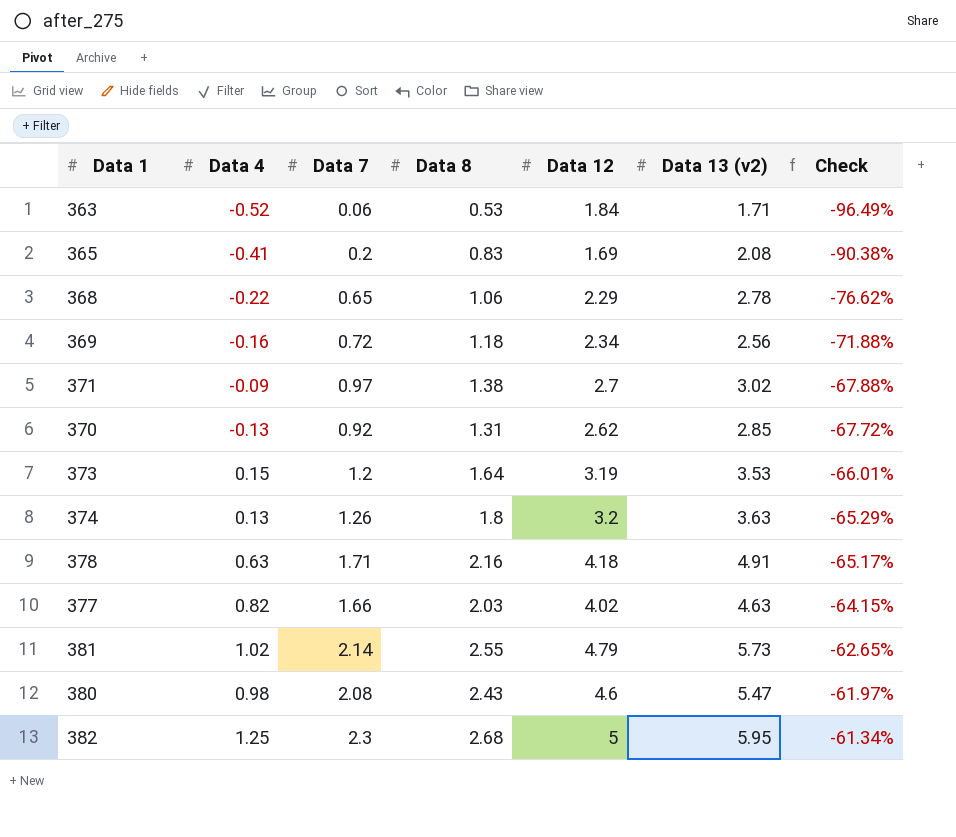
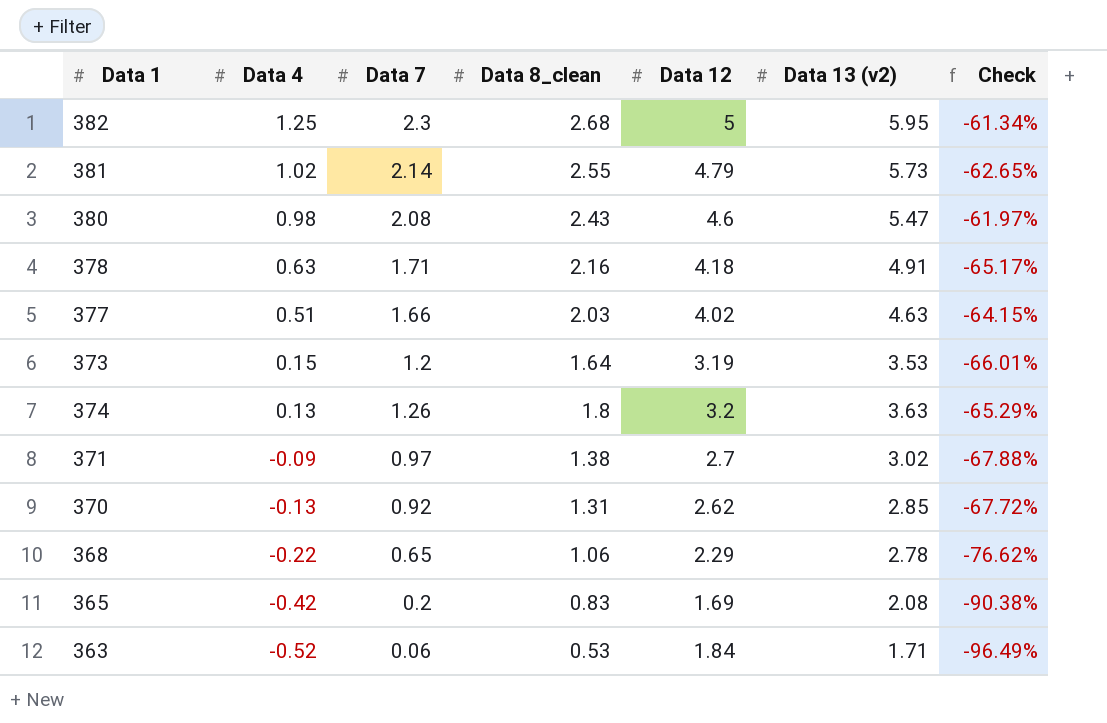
row order: Check ascending -> Data 4 descending
column name: Data 8 -> Data 8_clean
row 369: -0.16 | 0.72 | 1.18 | 2.34 | 2.56 | -71.88% -> none
377 | Data 4: 0.82 -> 0.51
365 | Data 4: -0.41 -> -0.42

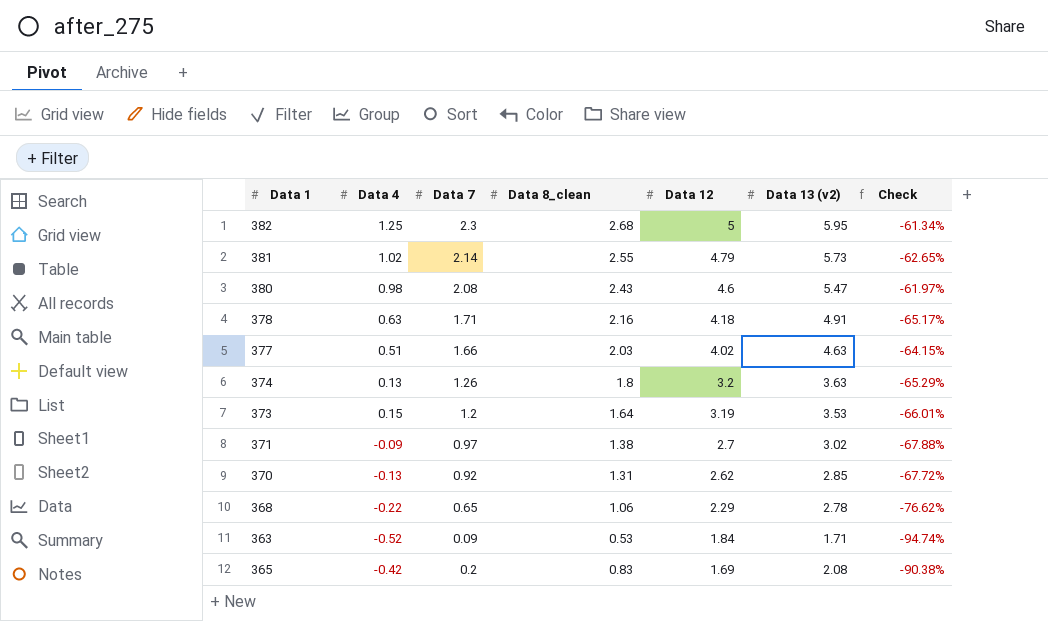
row order: Data 4 descending -> Data 12 descending
363 | Data 7: 0.06 -> 0.09
363 | Check: -96.49% -> -94.74%

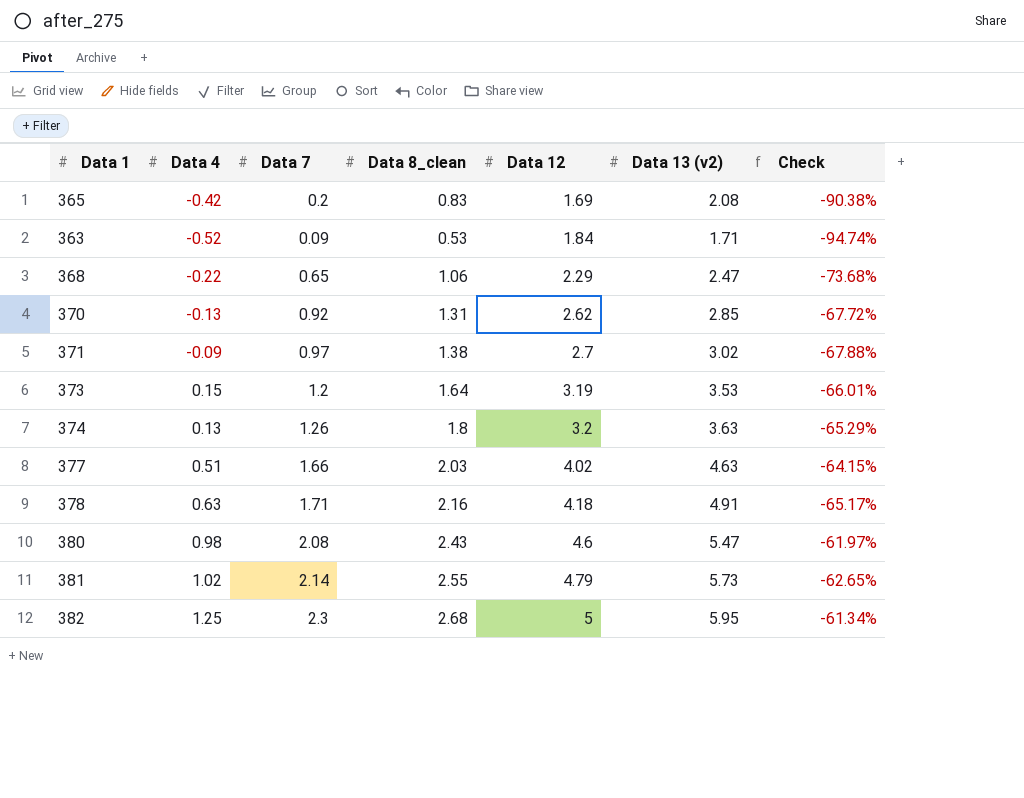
row order: Data 12 descending -> Data 12 ascending
368 | Data 13 (v2): 2.78 -> 2.47
368 | Check: -76.62% -> -73.68%

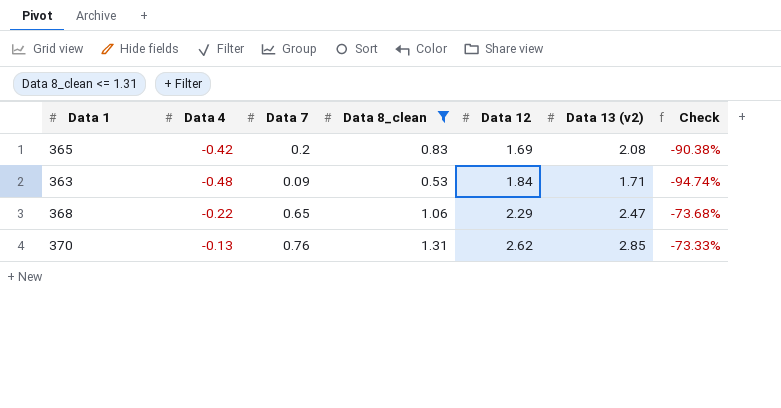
filter: none -> Data 8_clean <= 1.31
363 | Data 4: -0.52 -> -0.48
370 | Data 7: 0.92 -> 0.76
370 | Check: -67.72% -> -73.33%

